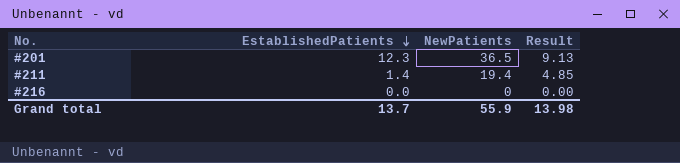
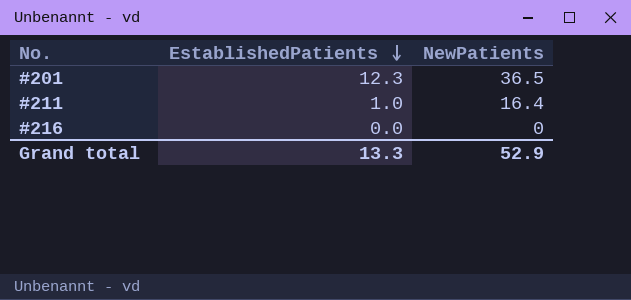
column Result | formula: [NewPatients] * 0.25 -> none
#211 | EstablishedPatients: 1.4 -> 1.0
#211 | NewPatients: 19.4 -> 16.4
Grand total | EstablishedPatients: 13.7 -> 13.3
Grand total | NewPatients: 55.9 -> 52.9

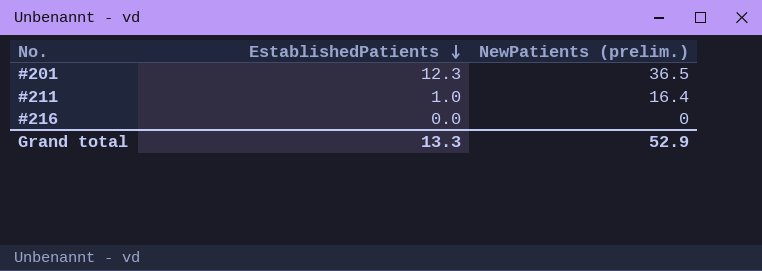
column name: NewPatients -> NewPatients (prelim.)

